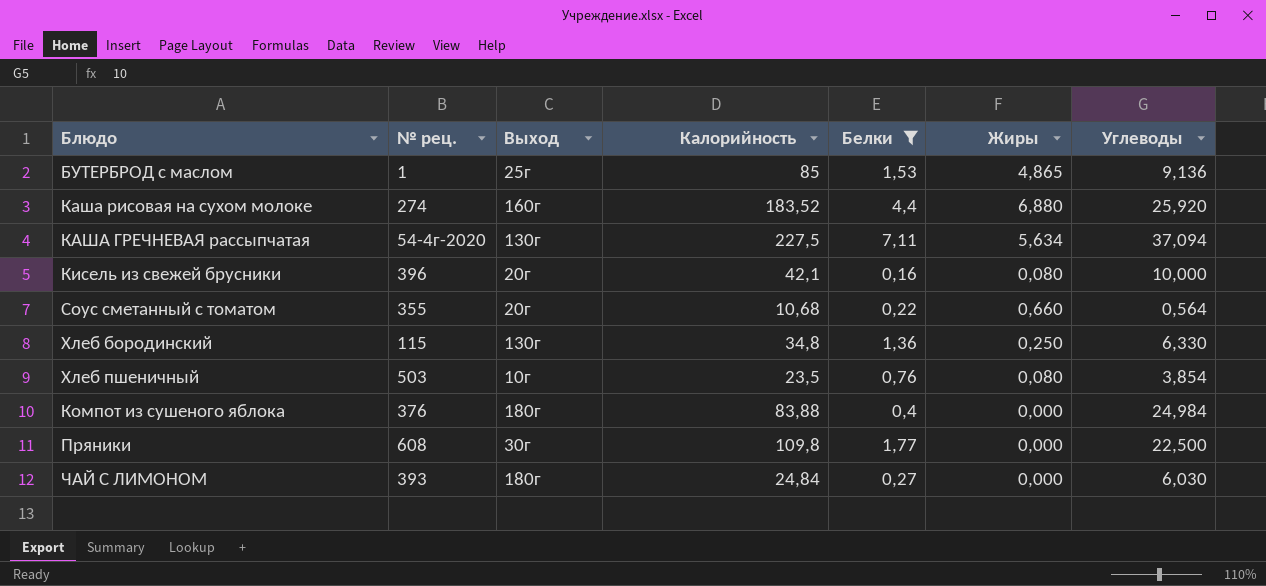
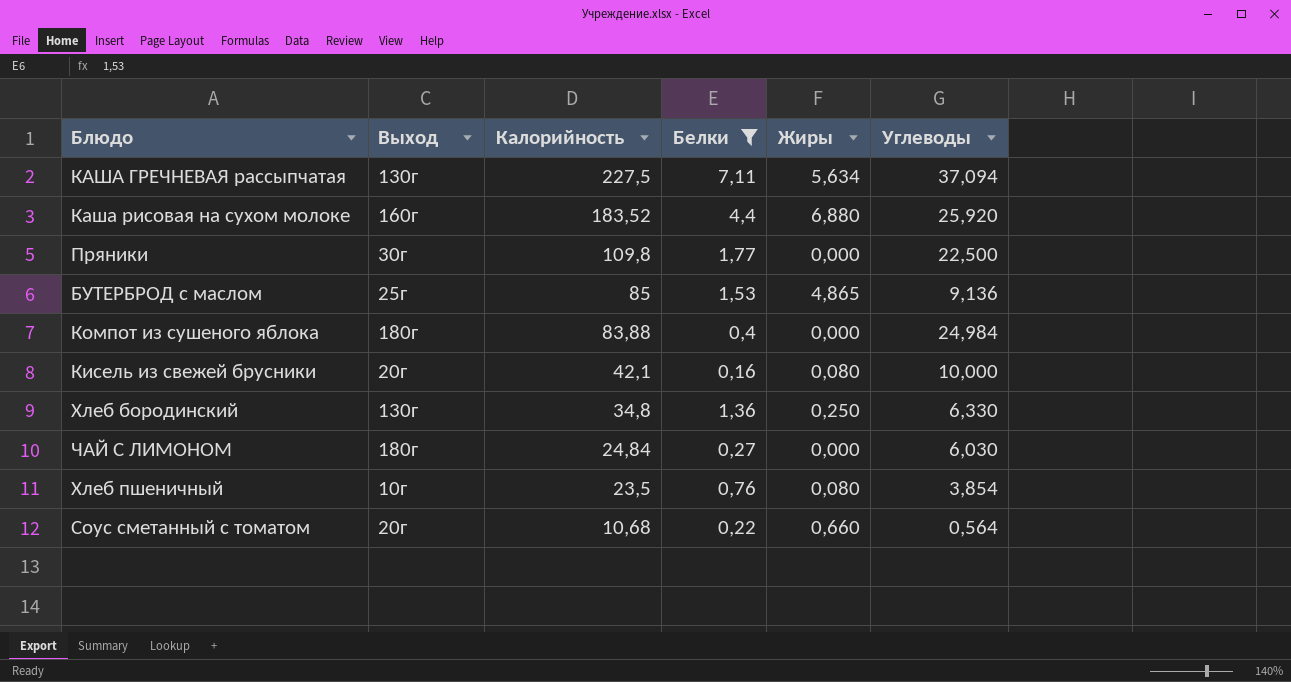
row order: none -> Калорийность descending
column № рец. | position: 2 -> none

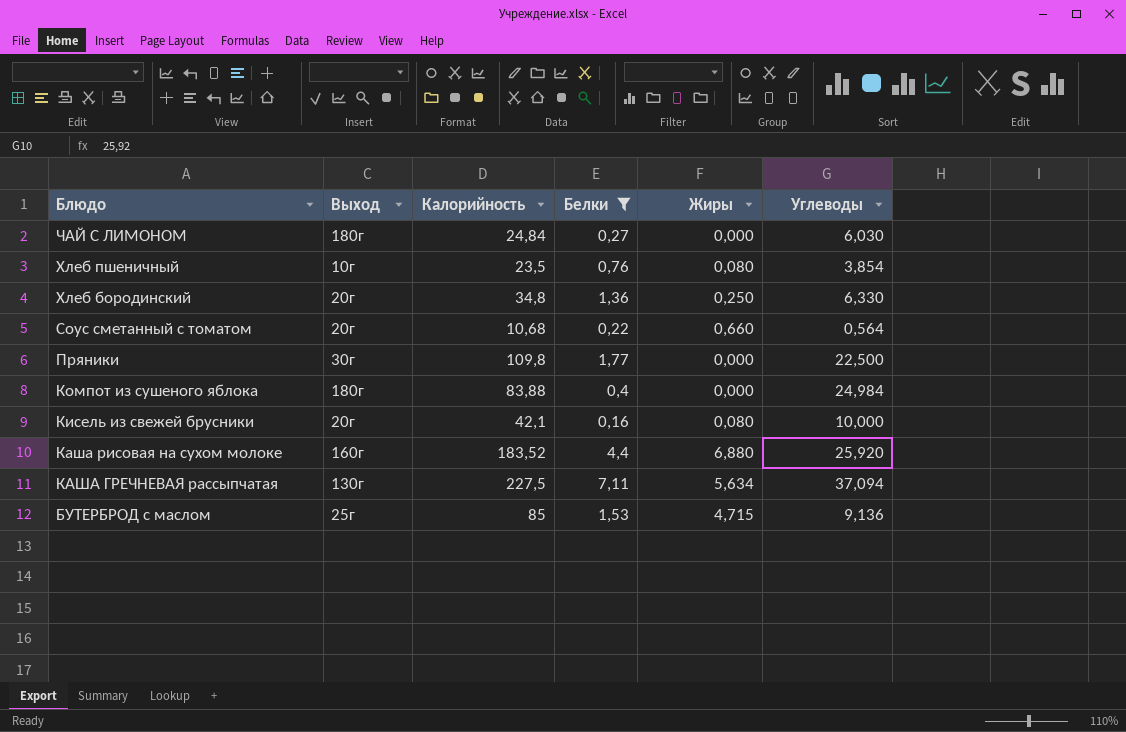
row order: Калорийность descending -> Блюдо descending
Хлеб бородинский | Выход: 130г -> 20г
БУТЕРБРОД с маслом | Жиры: 4,865 -> 4,715

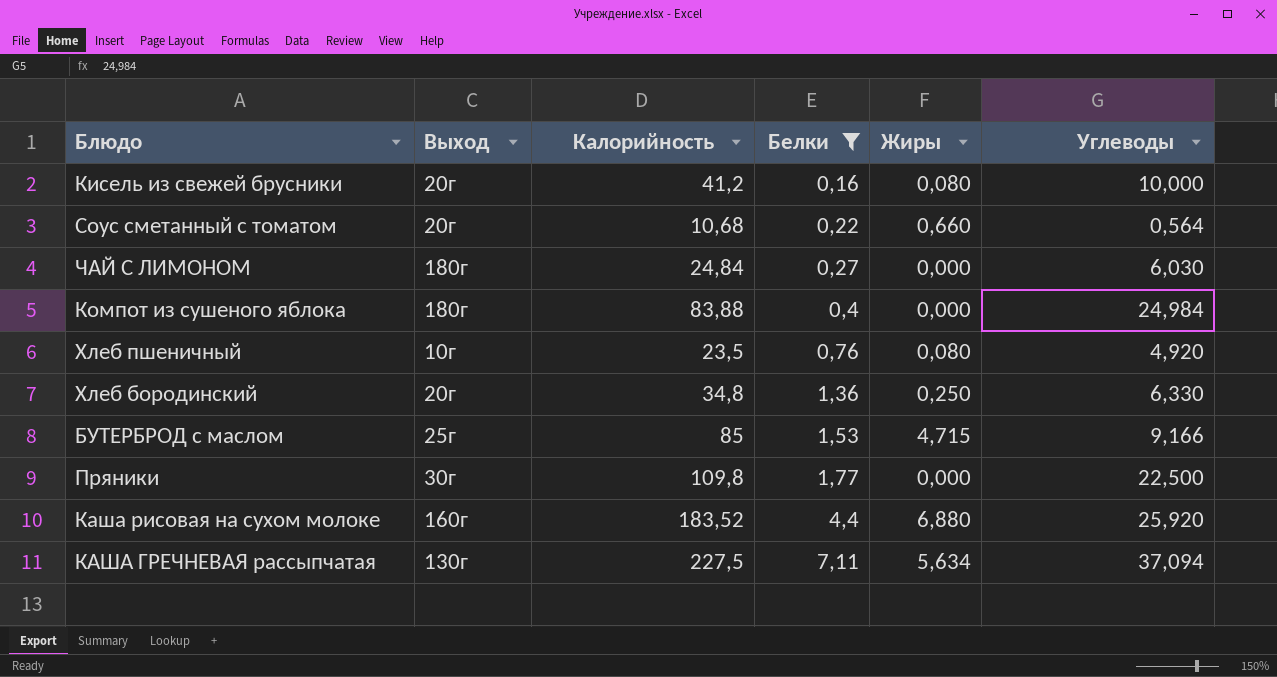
row order: Блюдо descending -> Белки ascending
Кисель из свежей брусники | Калорийность: 42,1 -> 41,2
Хлеб пшеничный | Углеводы: 3,854 -> 4,920
БУТЕРБРОД с маслом | Углеводы: 9,136 -> 9,166

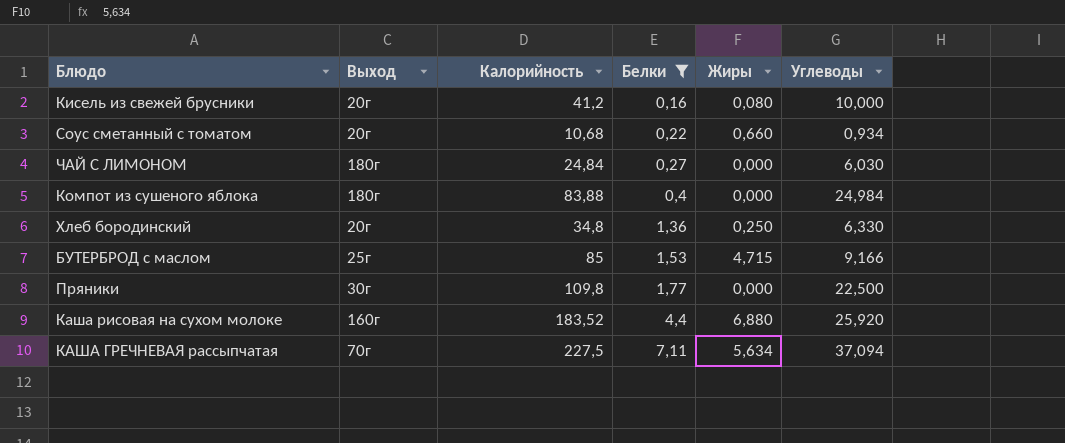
row Хлеб пшеничный: 10г | 23,5 | 0,76 | 0,080 | 4,920 -> none
Соус сметанный с томатом | Углеводы: 0,564 -> 0,934
КАША ГРЕЧНЕВАЯ рассыпчатая | Выход: 130г -> 70г

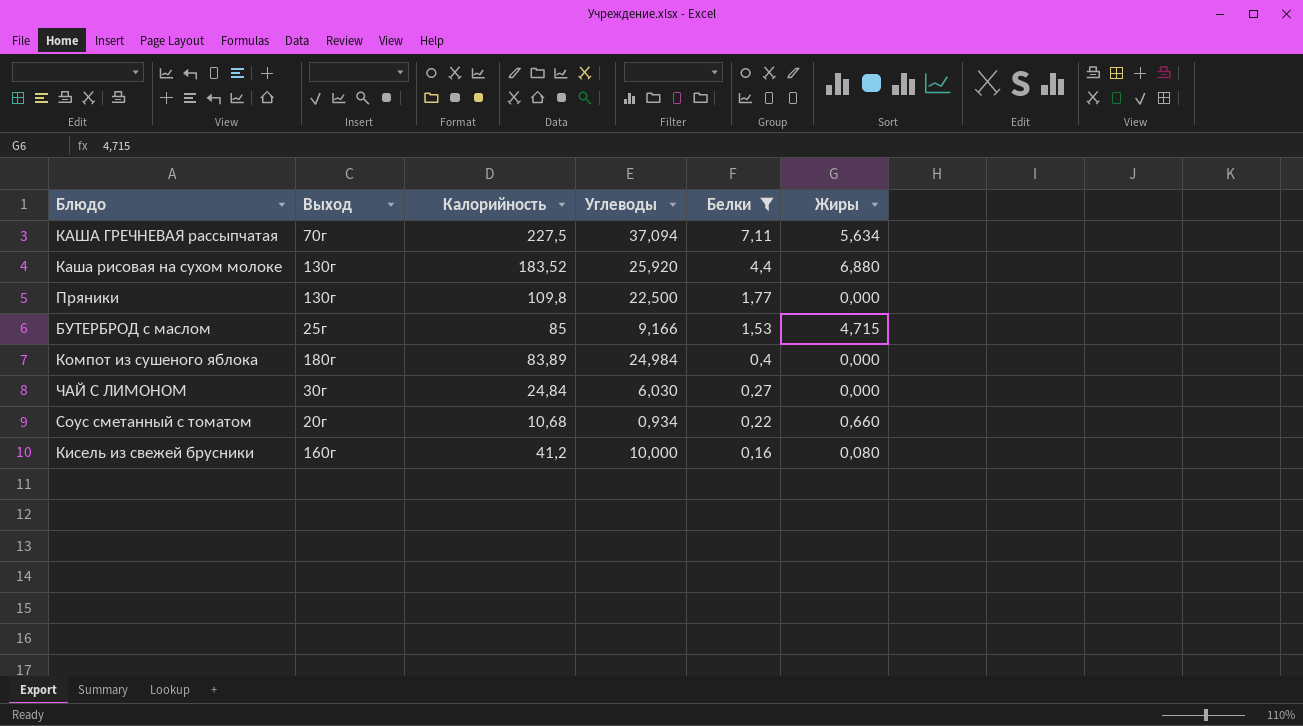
row order: Белки ascending -> Белки descending
column Углеводы | position: 6 -> 4
row Хлеб бородинский: 20г | 34,8 | 1,36 | 0,250 | 6,330 -> none
Каша рисовая на сухом молоке | Выход: 160г -> 130г
Пряники | Выход: 30г -> 130г
Компот из сушеного яблока | Калорийность: 83,88 -> 83,89
ЧАЙ С ЛИМОНОМ | Выход: 180г -> 30г
Кисель из свежей брусники | Выход: 20г -> 160г

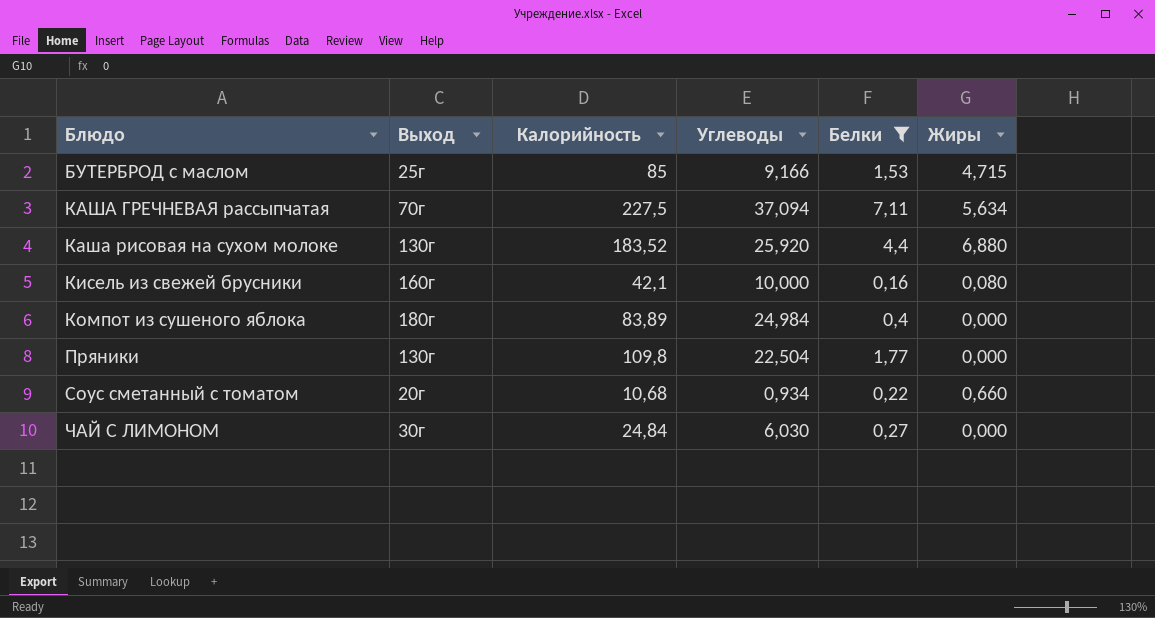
row order: Белки descending -> Блюдо ascending
Кисель из свежей брусники | Калорийность: 41,2 -> 42,1
Пряники | Углеводы: 22,500 -> 22,504

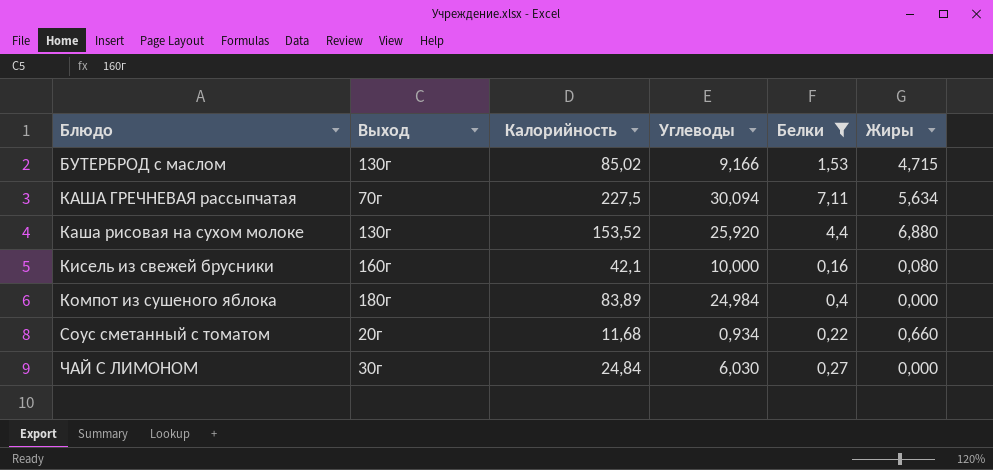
row Пряники: 130г | 109,8 | 22,504 | 1,77 | 0,000 -> none
БУТЕРБРОД с маслом | Выход: 25г -> 130г
БУТЕРБРОД с маслом | Калорийность: 85 -> 85,02
КАША ГРЕЧНЕВАЯ рассыпчатая | Углеводы: 37,094 -> 30,094
Каша рисовая на сухом молоке | Калорийность: 183,52 -> 153,52
Соус сметанный с томатом | Калорийность: 10,68 -> 11,68

